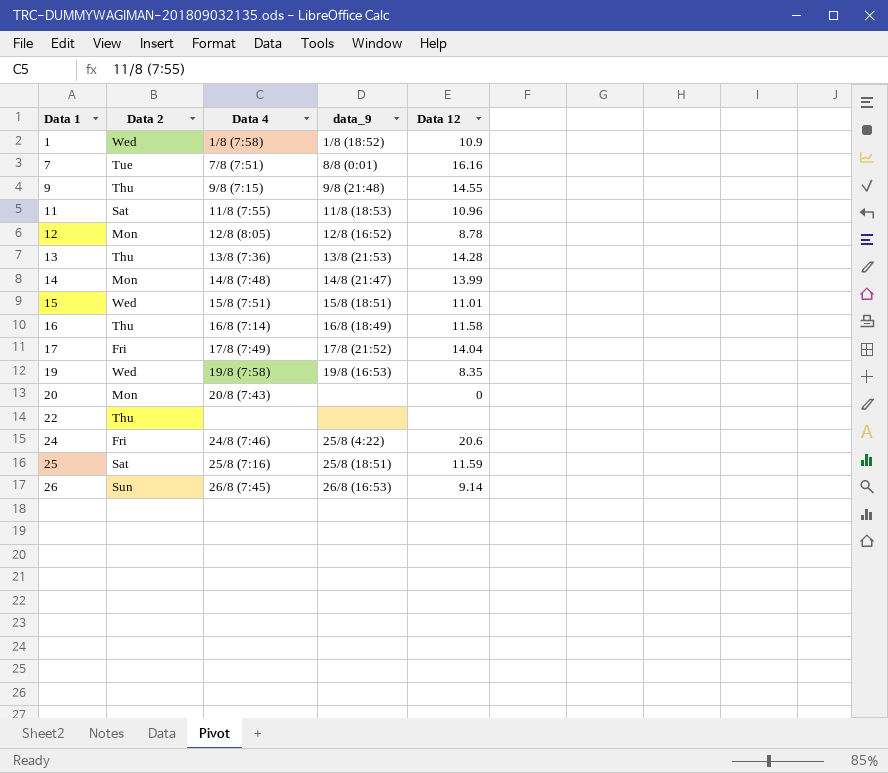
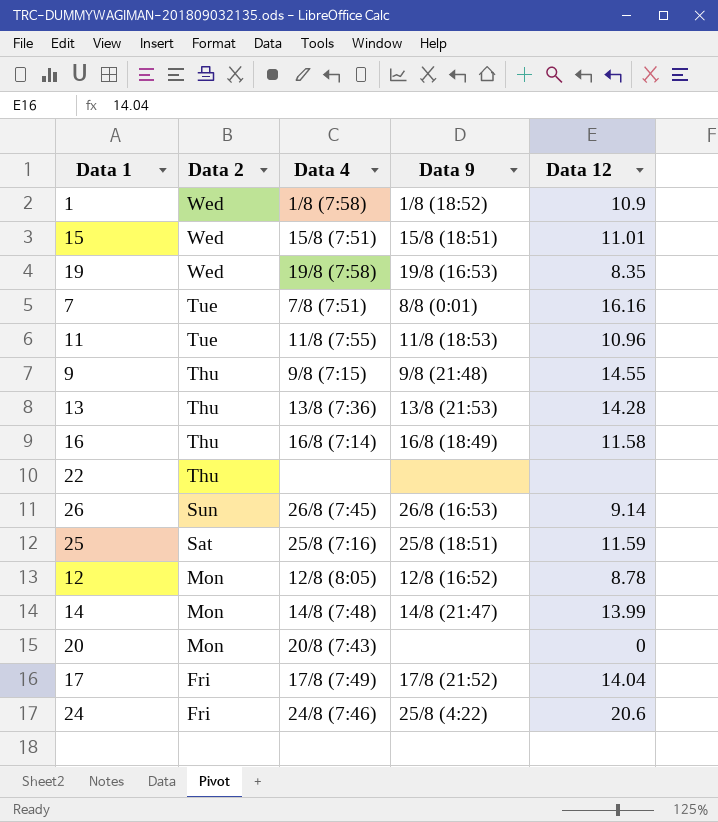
row order: Data 1 ascending -> Data 2 descending
column name: data_9 -> Data 9
11 | Data 2: Sat -> Tue

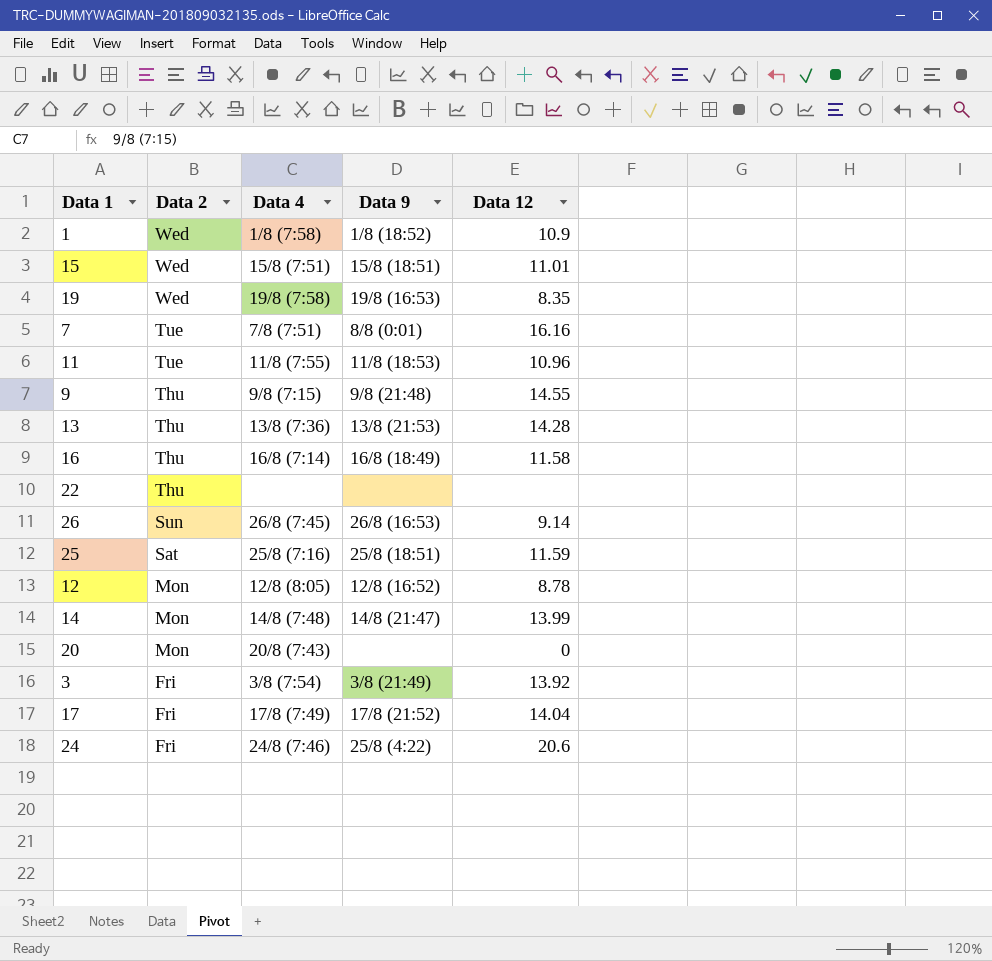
row 3: none -> Fri | 3/8 (7:54) | 3/8 (21:49) | 13.92

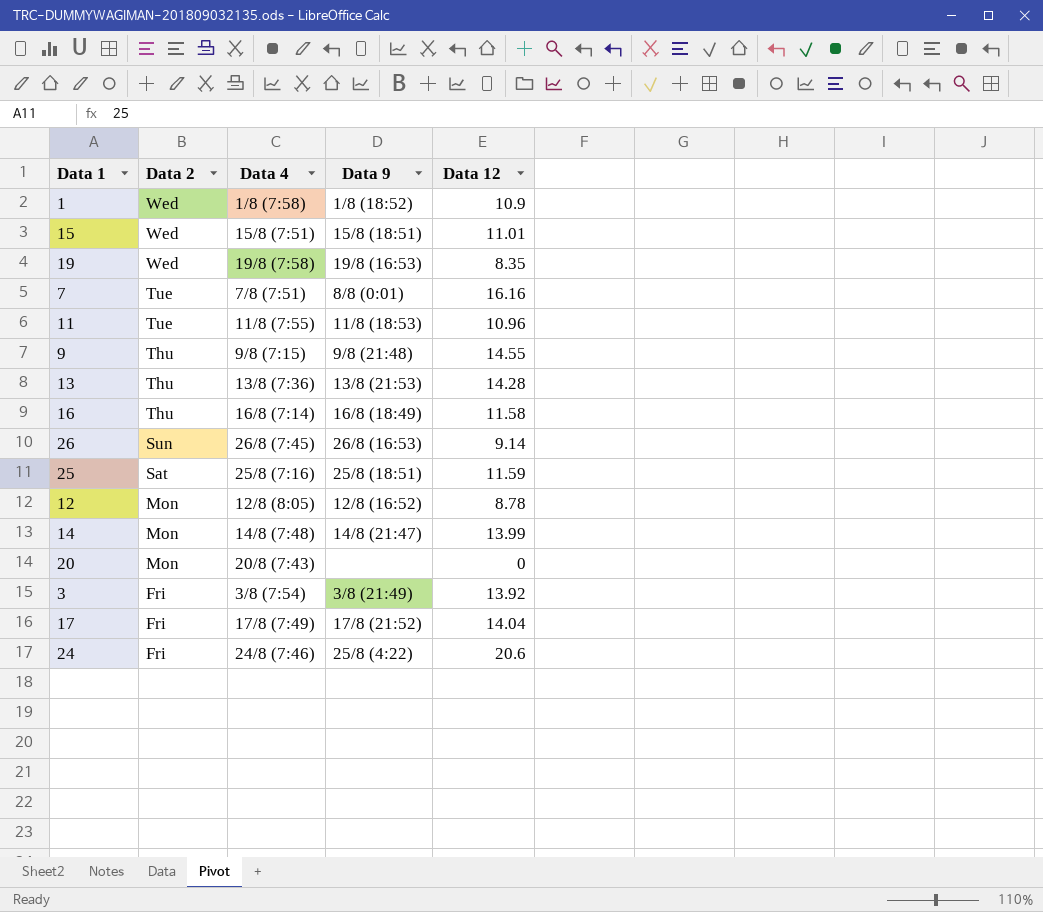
row 22: Thu | none | none | none -> none

